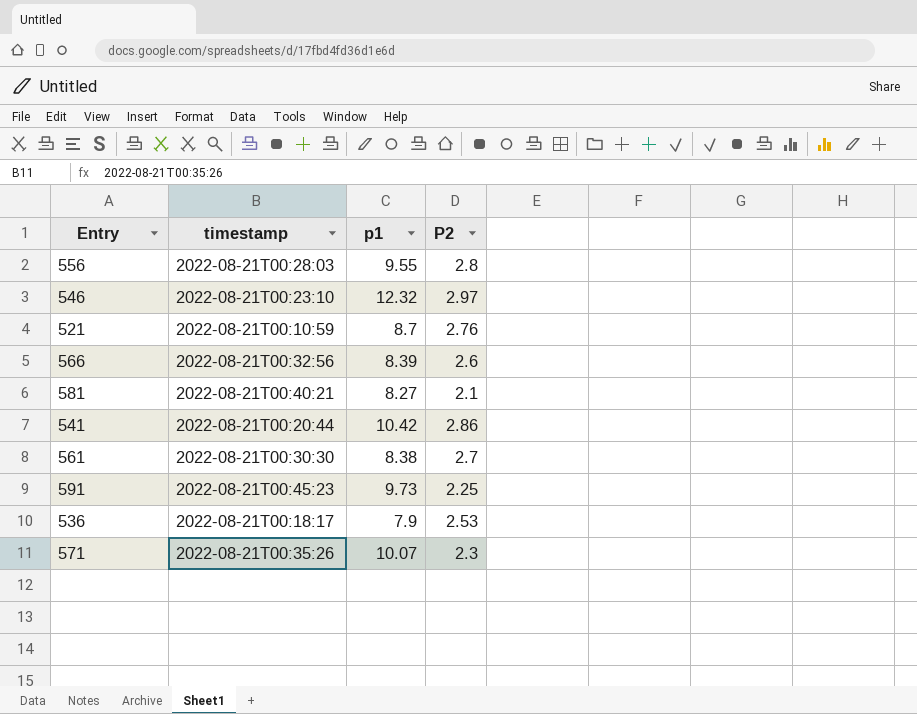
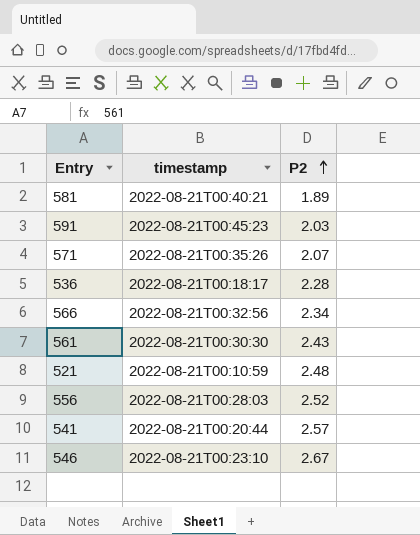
row order: none -> P2 ascending
column p1 | position: 3 -> none
581 | P2: 2.1 -> 1.89
591 | P2: 2.25 -> 2.03
571 | P2: 2.3 -> 2.07
536 | P2: 2.53 -> 2.28
566 | P2: 2.6 -> 2.34
561 | P2: 2.7 -> 2.43
521 | P2: 2.76 -> 2.48
556 | P2: 2.8 -> 2.52
541 | P2: 2.86 -> 2.57
546 | P2: 2.97 -> 2.67

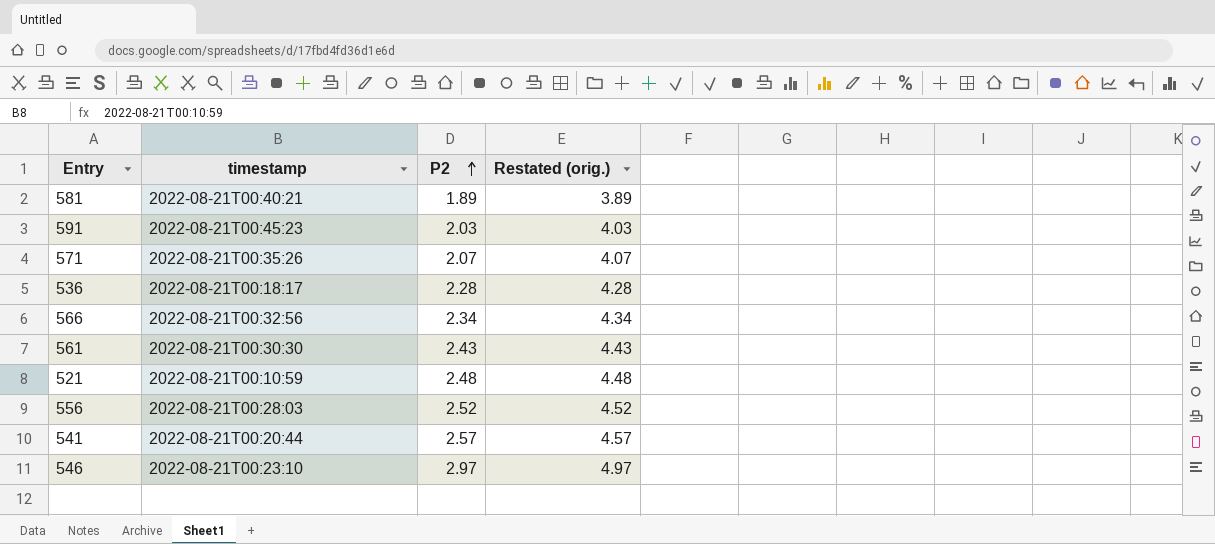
column Restated (orig.) | formula: none -> [P2] + 2
546 | P2: 2.67 -> 2.97

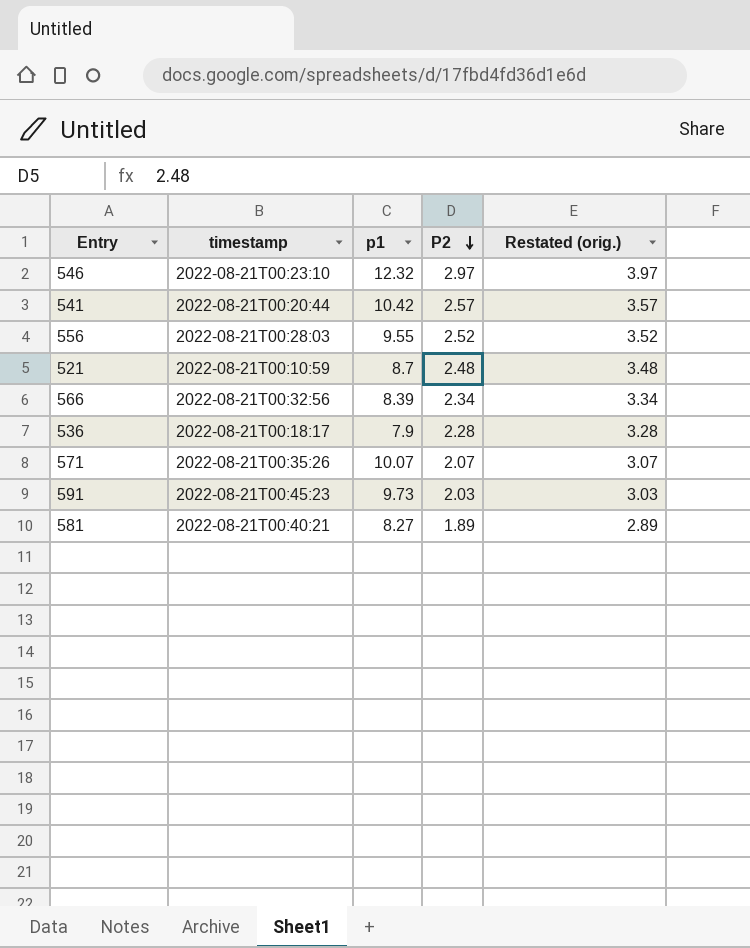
row order: P2 ascending -> P2 descending
column p1 | position: none -> 3
column Restated (orig.) | formula: [P2] + 2 -> [P2] + 1
row 561: 2022-08-21T00:30:30 | 2.43 | 4.43 -> none

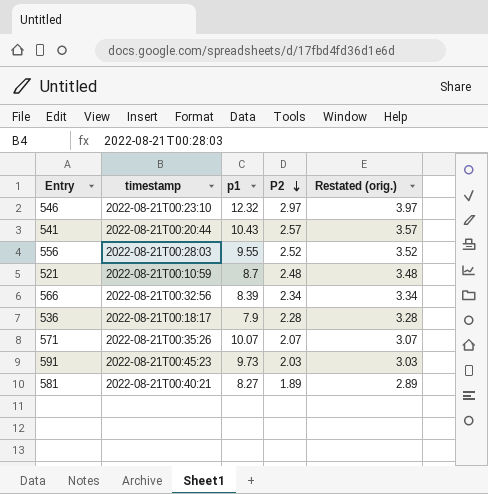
541 | p1: 10.42 -> 10.43

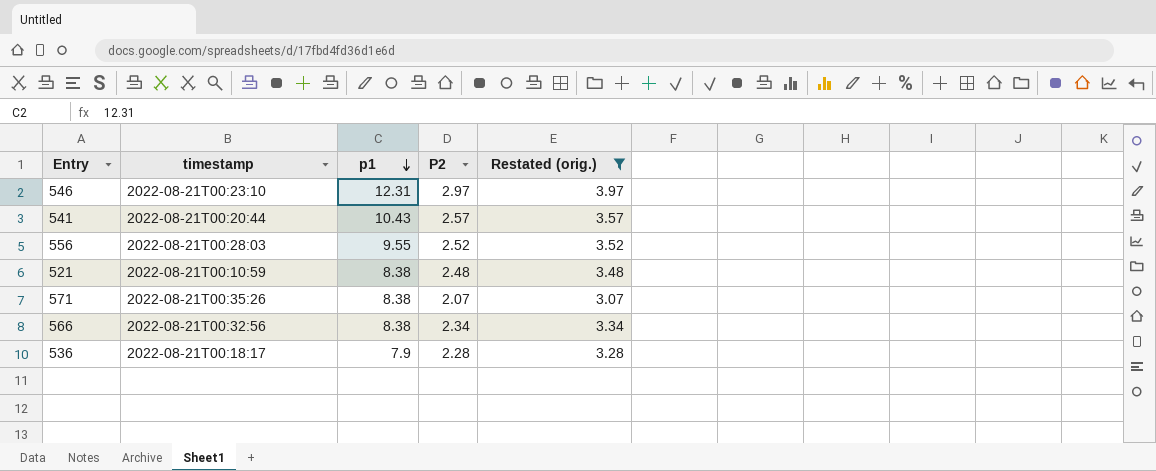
filter: none -> Restated (orig.) >= 3.07
row order: P2 descending -> p1 descending
546 | p1: 12.32 -> 12.31
521 | p1: 8.7 -> 8.38
571 | p1: 10.07 -> 8.38
566 | p1: 8.39 -> 8.38

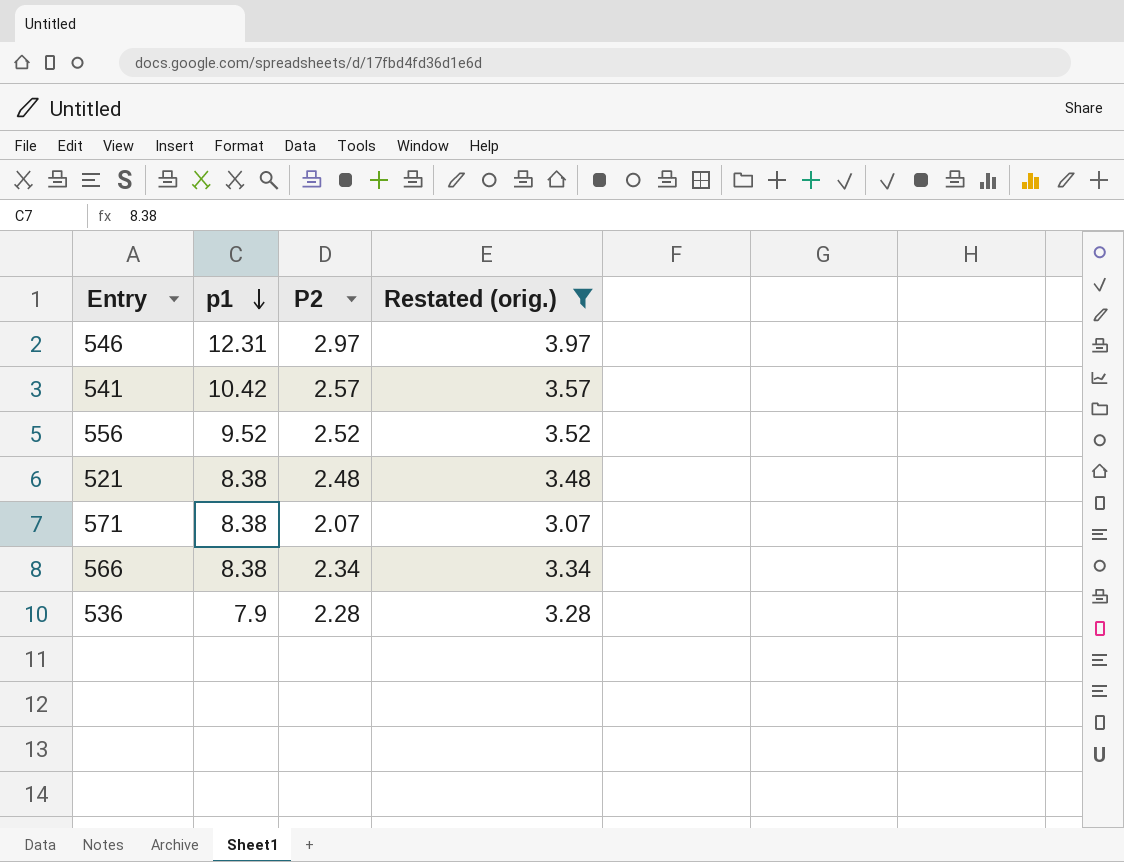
column timestamp | position: 2 -> none
541 | p1: 10.43 -> 10.42
556 | p1: 9.55 -> 9.52

